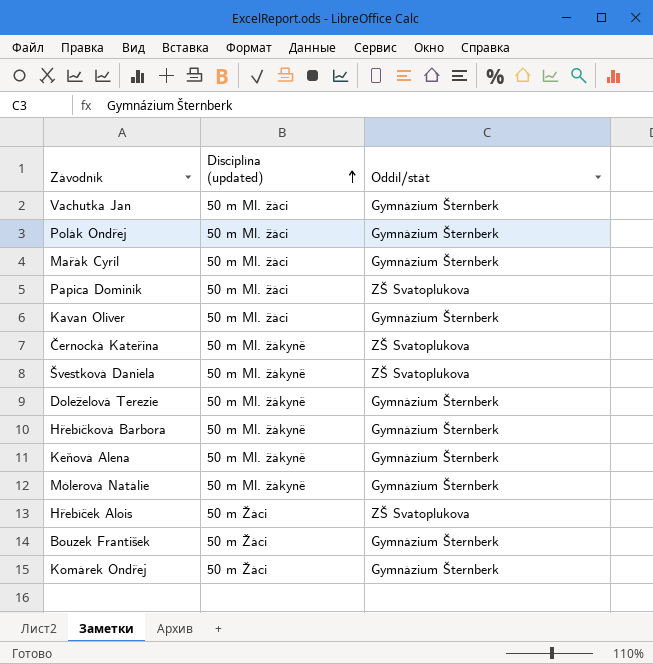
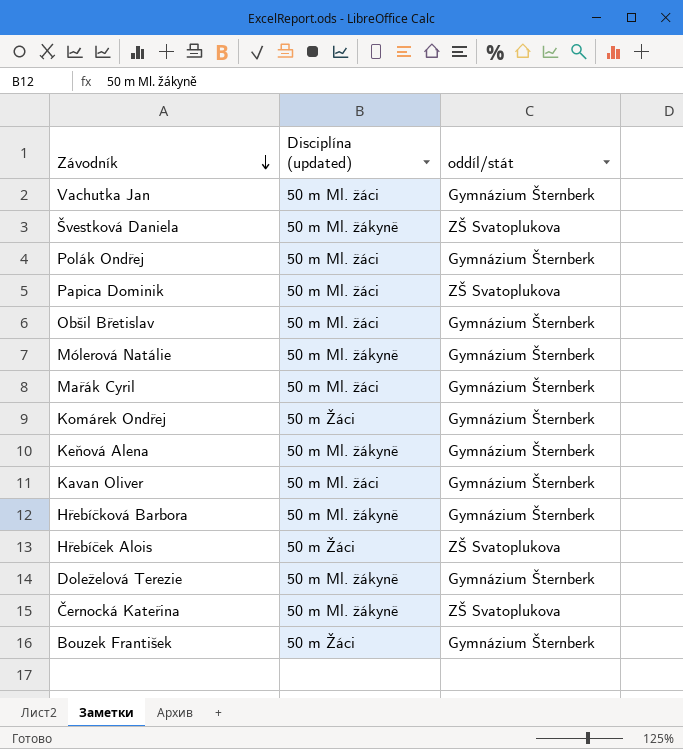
row order: Disciplína (updated) ascending -> Závodník descending
column name: Oddíl/stát -> oddíl/stát
row Obšil Břetislav: none -> 50 m Ml. žáci | Gymnázium Šternberk

